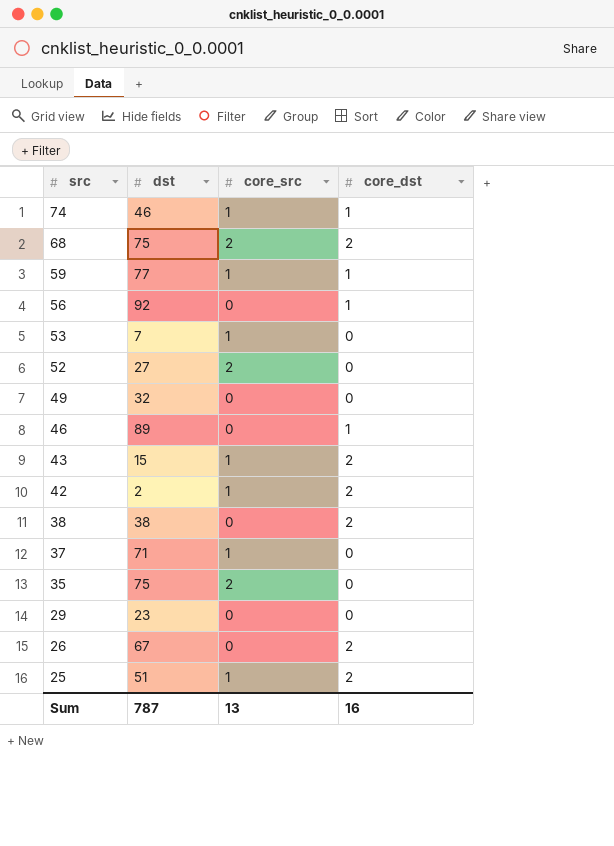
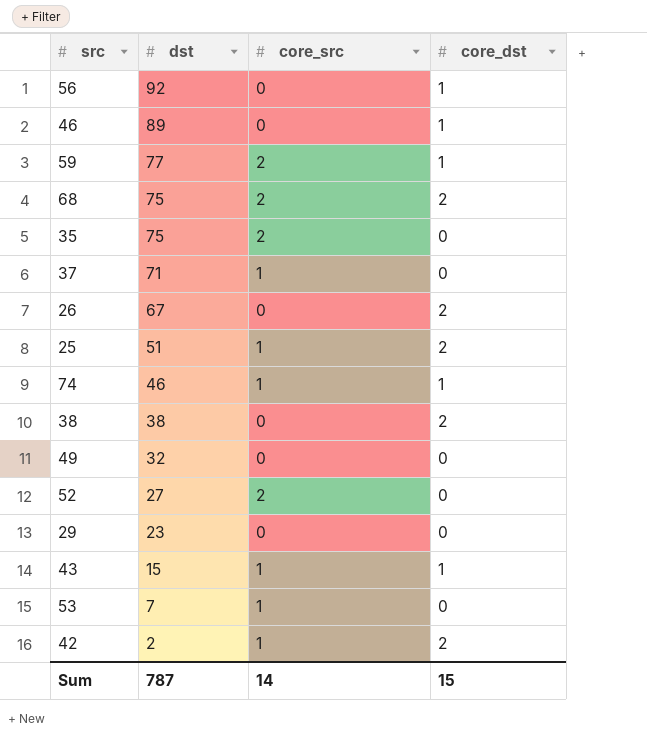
row order: src descending -> dst descending
59 | core_src: 1 -> 2
43 | core_dst: 2 -> 1
Sum | core_src: 13 -> 14
Sum | core_dst: 16 -> 15

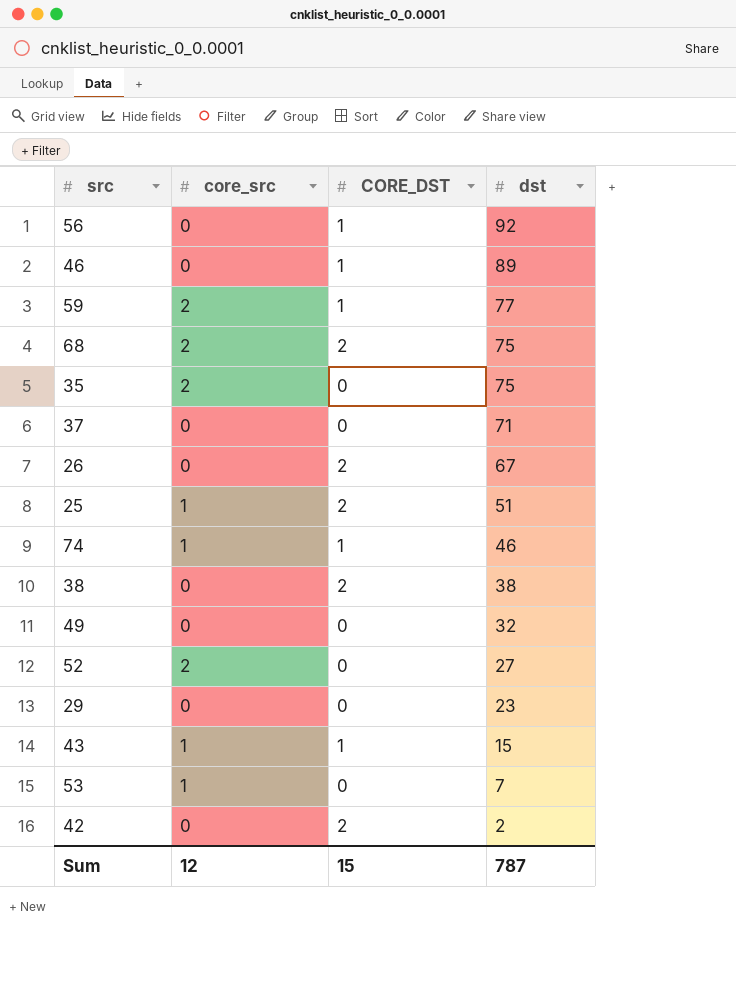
column name: core_dst -> CORE_DST
column dst | position: 2 -> 4
37 | core_src: 1 -> 0
42 | core_src: 1 -> 0
Sum | core_src: 14 -> 12

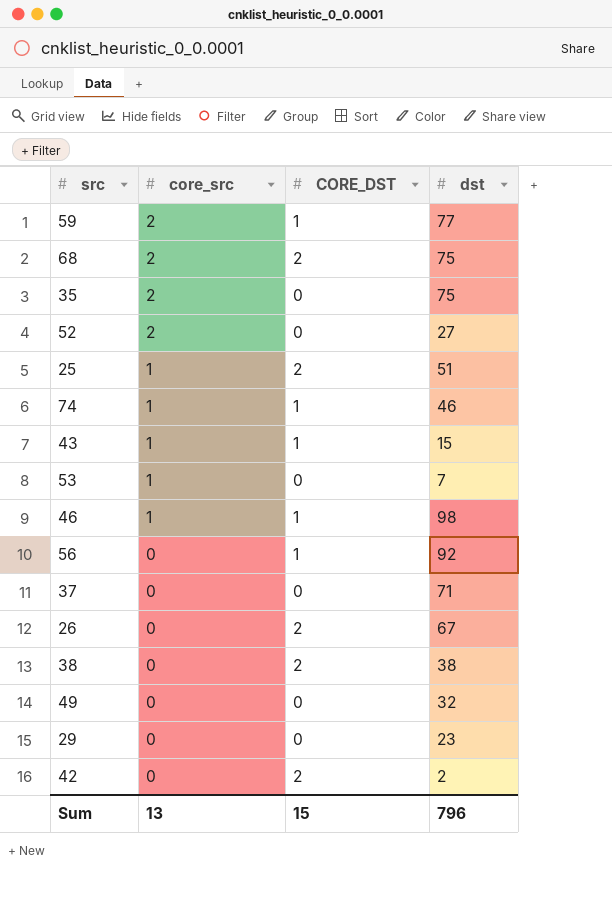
row order: dst descending -> core_src descending
46 | core_src: 0 -> 1
46 | dst: 89 -> 98
Sum | core_src: 12 -> 13
Sum | dst: 787 -> 796

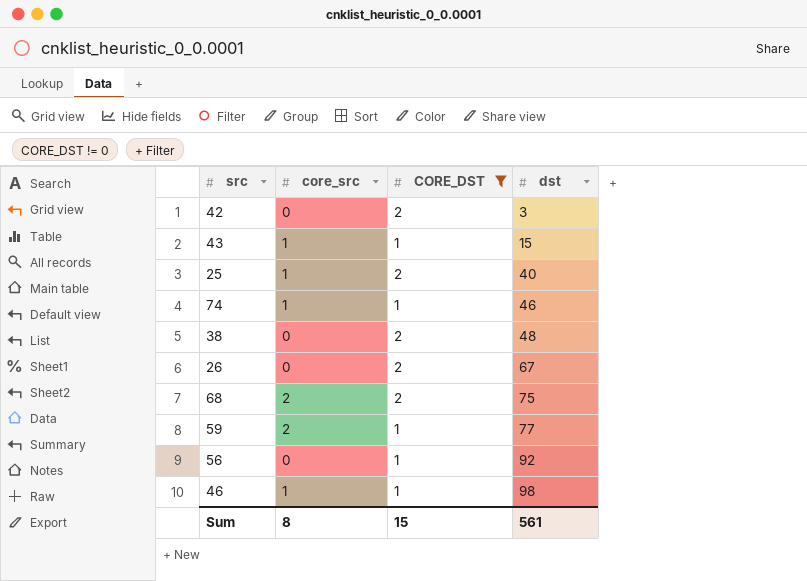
filter: none -> CORE_DST != 0
row order: core_src descending -> dst ascending
42 | dst: 2 -> 3
25 | dst: 51 -> 40
38 | dst: 38 -> 48
Sum | core_src: 13 -> 8
Sum | dst: 796 -> 561

